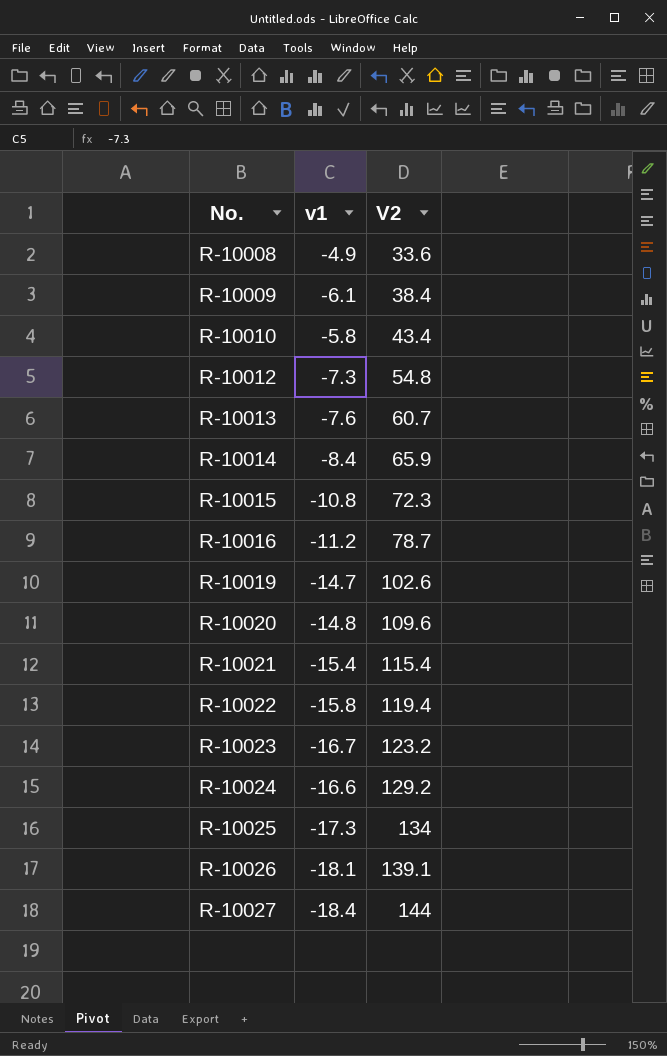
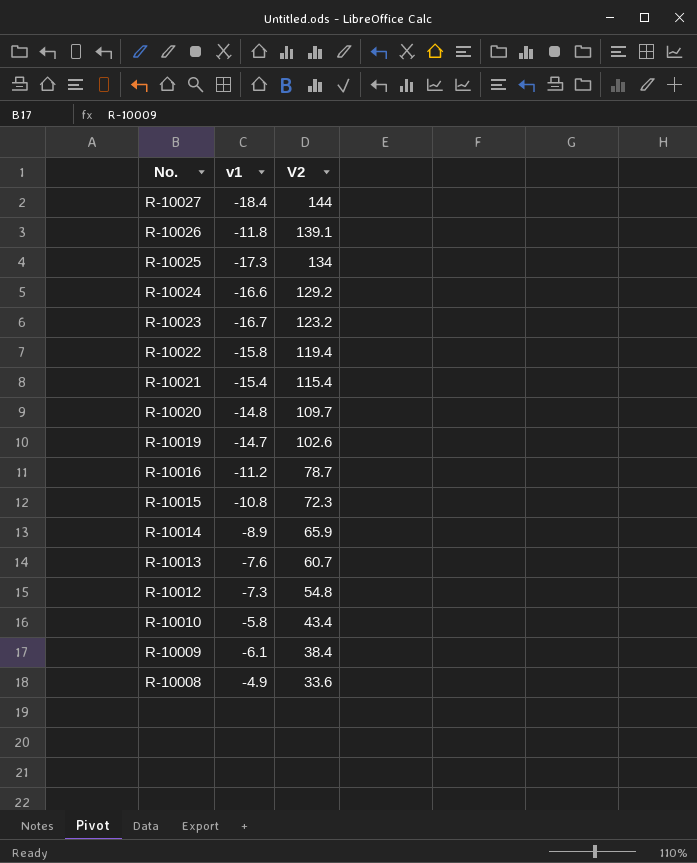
row order: No. ascending -> No. descending
R-10026 | v1: -18.1 -> -11.8
R-10020 | V2: 109.6 -> 109.7
R-10014 | v1: -8.4 -> -8.9

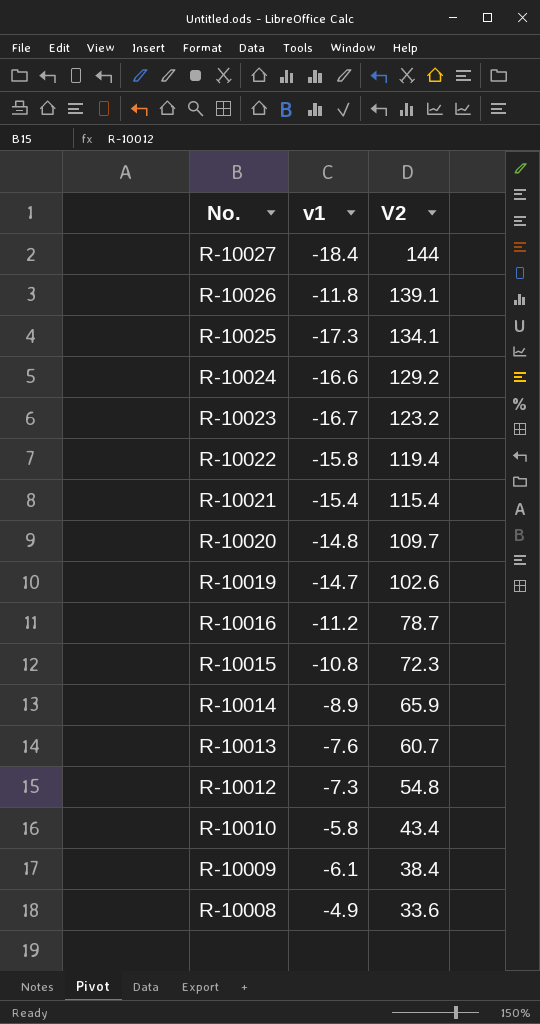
R-10025 | V2: 134 -> 134.1

